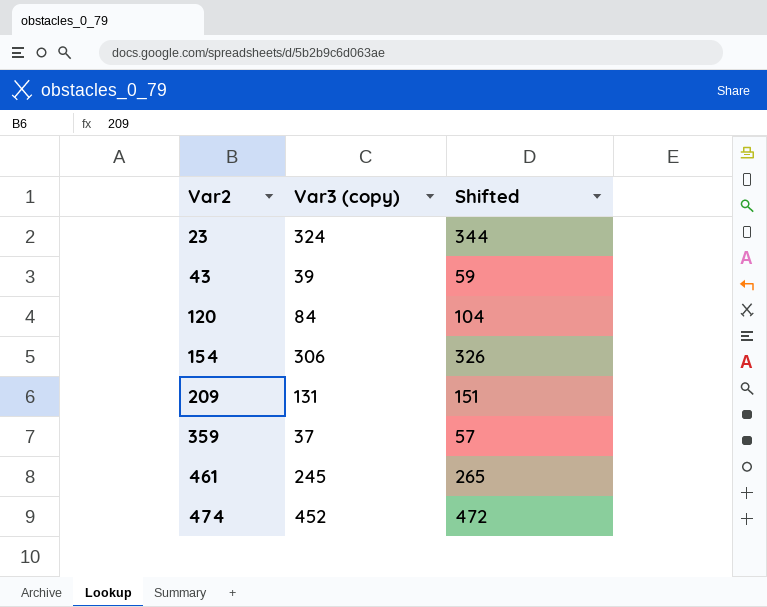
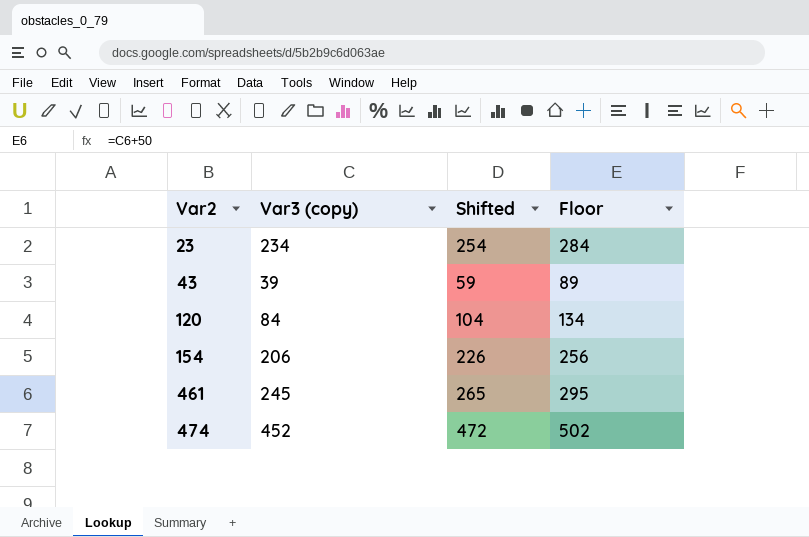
column Floor | formula: none -> [Var3 (copy)] + 50
row 209: 131 | 151 -> none
row 359: 37 | 57 -> none
23 | Var3 (copy): 324 -> 234
23 | Shifted: 344 -> 254
154 | Var3 (copy): 306 -> 206
154 | Shifted: 326 -> 226

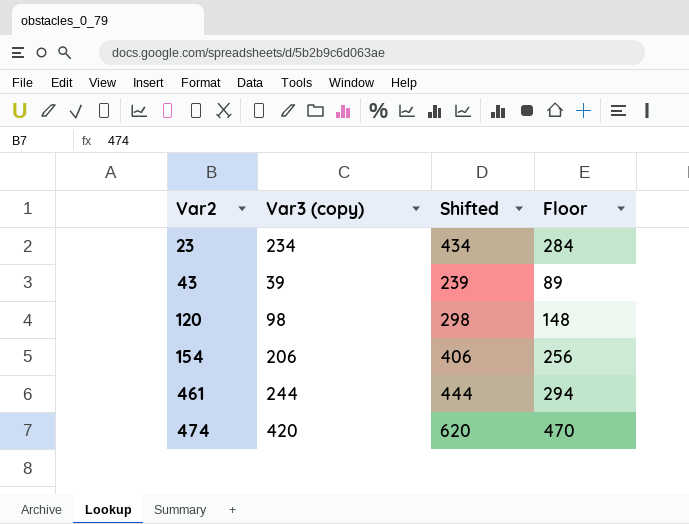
column Shifted | formula: [Var3 (copy)] + 20 -> [Var3 (copy)] + 200
120 | Var3 (copy): 84 -> 98
120 | Floor: 134 -> 148
461 | Var3 (copy): 245 -> 244
461 | Floor: 295 -> 294
474 | Var3 (copy): 452 -> 420
474 | Floor: 502 -> 470

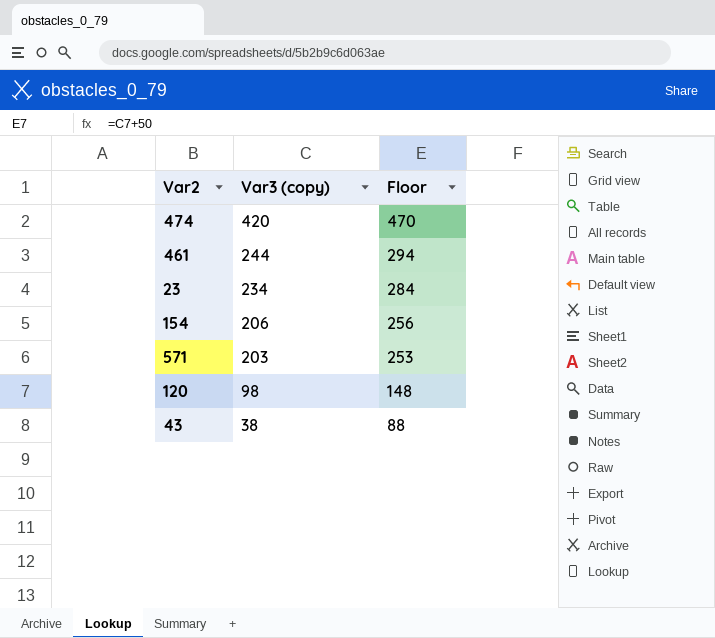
row order: Var2 ascending -> Var3 (copy) descending
column Shifted | formula: [Var3 (copy)] + 200 -> none
row 571: none -> 203 | 253
43 | Var3 (copy): 39 -> 38
43 | Floor: 89 -> 88

